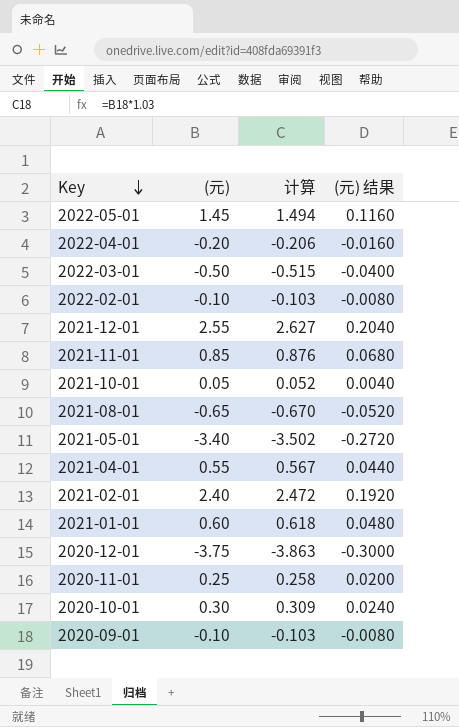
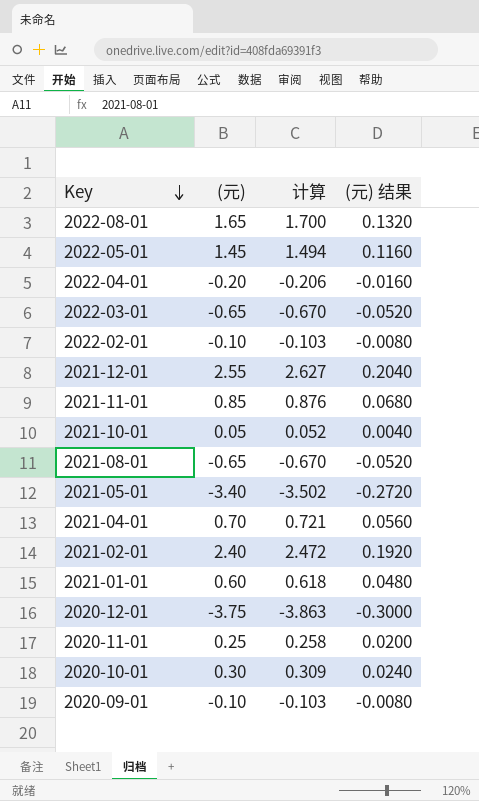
row 2022-08-01: none -> 1.65 | 1.700 | 0.1320
2022-03-01 | (元): -0.50 -> -0.65
2022-03-01 | 计算: -0.515 -> -0.670
2022-03-01 | (元) 结果: -0.0400 -> -0.0520
2021-04-01 | (元): 0.55 -> 0.70
2021-04-01 | 计算: 0.567 -> 0.721
2021-04-01 | (元) 结果: 0.0440 -> 0.0560

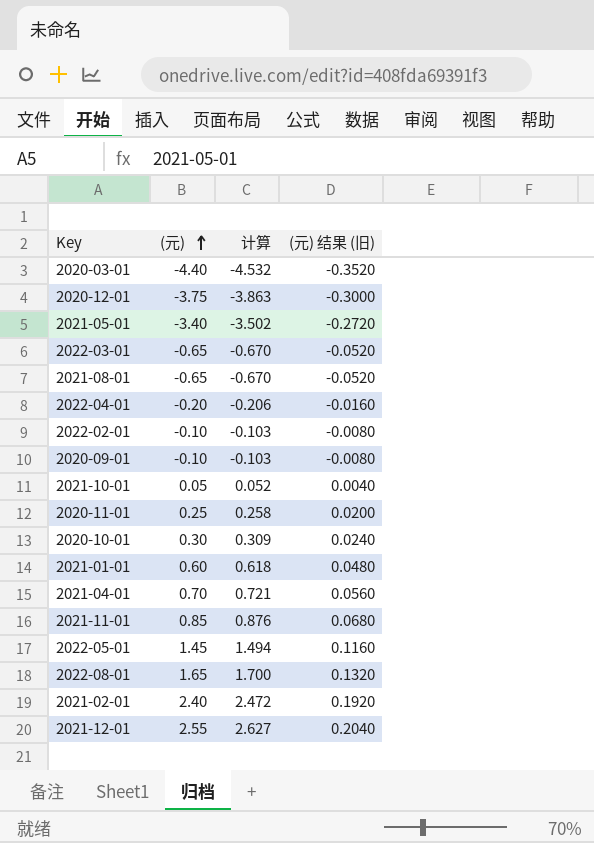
row order: Key descending -> (元) ascending
column name: (元) 结果 -> (元) 结果 (旧)
row 2020-03-01: none -> -4.40 | -4.532 | -0.3520

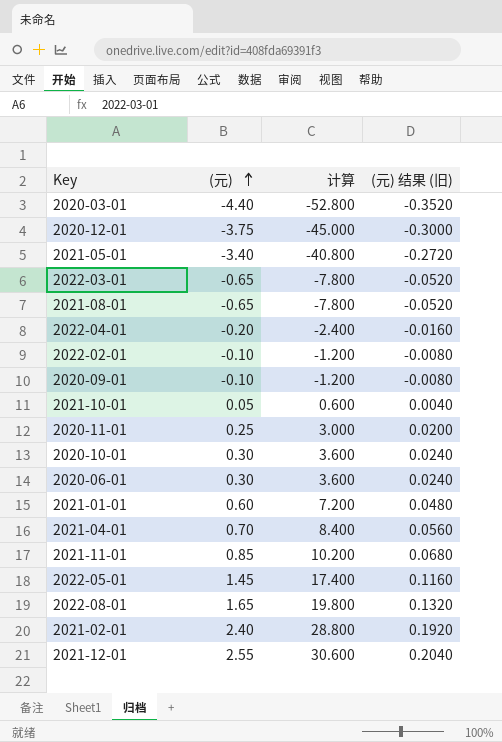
column 计算 | formula: [(元)] * 1.03 -> [(元)] * 12
row 2020-06-01: none -> 0.30 | 3.600 | 0.0240

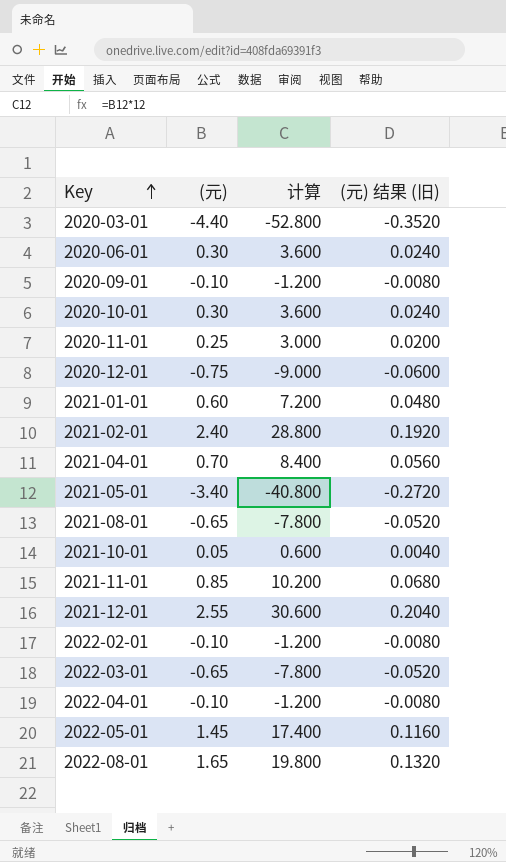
row order: (元) ascending -> Key ascending
2020-12-01 | (元): -3.75 -> -0.75
2020-12-01 | 计算: -45.000 -> -9.000
2020-12-01 | (元) 结果 (旧): -0.3000 -> -0.0600
2022-04-01 | (元): -0.20 -> -0.10
2022-04-01 | 计算: -2.400 -> -1.200
2022-04-01 | (元) 结果 (旧): -0.0160 -> -0.0080

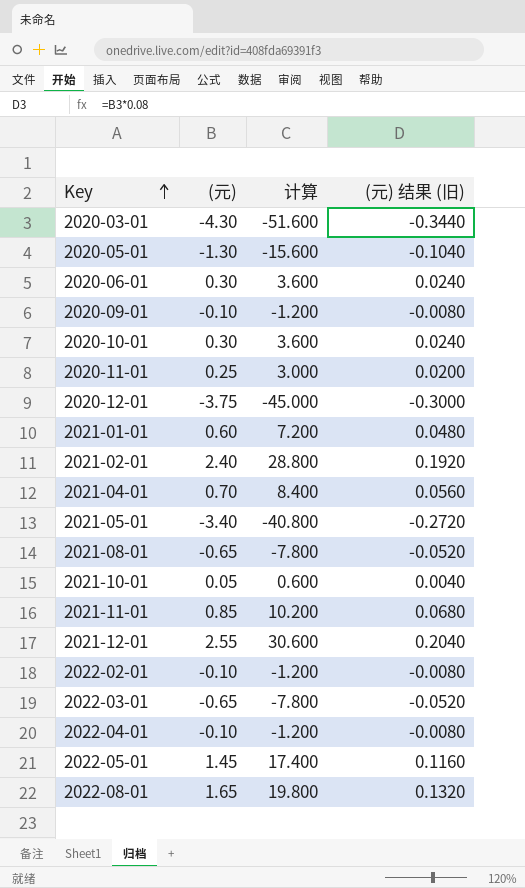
2020-03-01 | (元): -4.40 -> -4.30
2020-03-01 | 计算: -52.800 -> -51.600
2020-03-01 | (元) 结果 (旧): -0.3520 -> -0.3440
row 2020-05-01: none -> -1.30 | -15.600 | -0.1040
2020-12-01 | (元): -0.75 -> -3.75
2020-12-01 | 计算: -9.000 -> -45.000
2020-12-01 | (元) 结果 (旧): -0.0600 -> -0.3000

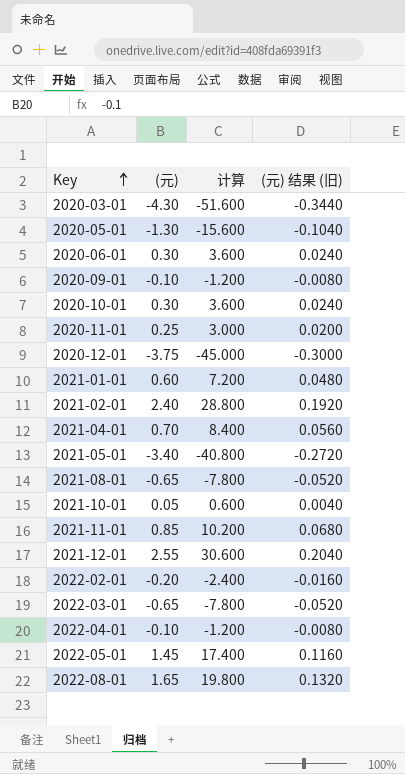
2022-02-01 | (元): -0.10 -> -0.20
2022-02-01 | 计算: -1.200 -> -2.400
2022-02-01 | (元) 结果 (旧): -0.0080 -> -0.0160

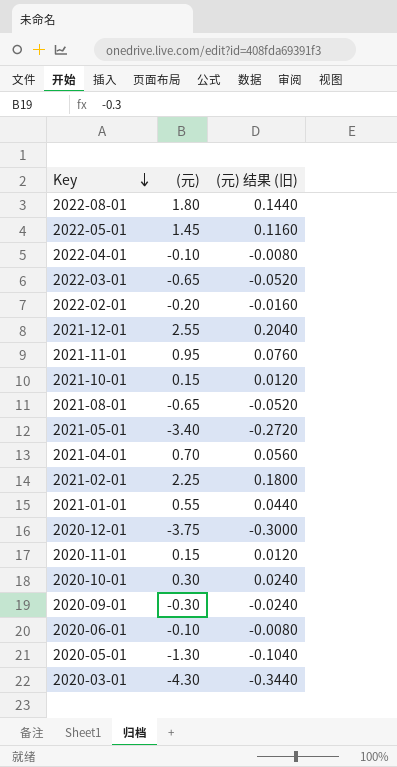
row order: Key ascending -> Key descending
column 计算 | formula: [(元)] * 12 -> none
2022-08-01 | (元): 1.65 -> 1.80
2022-08-01 | (元) 结果 (旧): 0.1320 -> 0.1440
2021-11-01 | (元): 0.85 -> 0.95
2021-11-01 | (元) 结果 (旧): 0.0680 -> 0.0760
2021-10-01 | (元): 0.05 -> 0.15
2021-10-01 | (元) 结果 (旧): 0.0040 -> 0.0120
2021-02-01 | (元): 2.40 -> 2.25
2021-02-01 | (元) 结果 (旧): 0.1920 -> 0.1800
2021-01-01 | (元): 0.60 -> 0.55
2021-01-01 | (元) 结果 (旧): 0.0480 -> 0.0440
2020-11-01 | (元): 0.25 -> 0.15
2020-11-01 | (元) 结果 (旧): 0.0200 -> 0.0120
2020-09-01 | (元): -0.10 -> -0.30
2020-09-01 | (元) 结果 (旧): -0.0080 -> -0.0240
2020-06-01 | (元): 0.30 -> -0.10
2020-06-01 | (元) 结果 (旧): 0.0240 -> -0.0080

